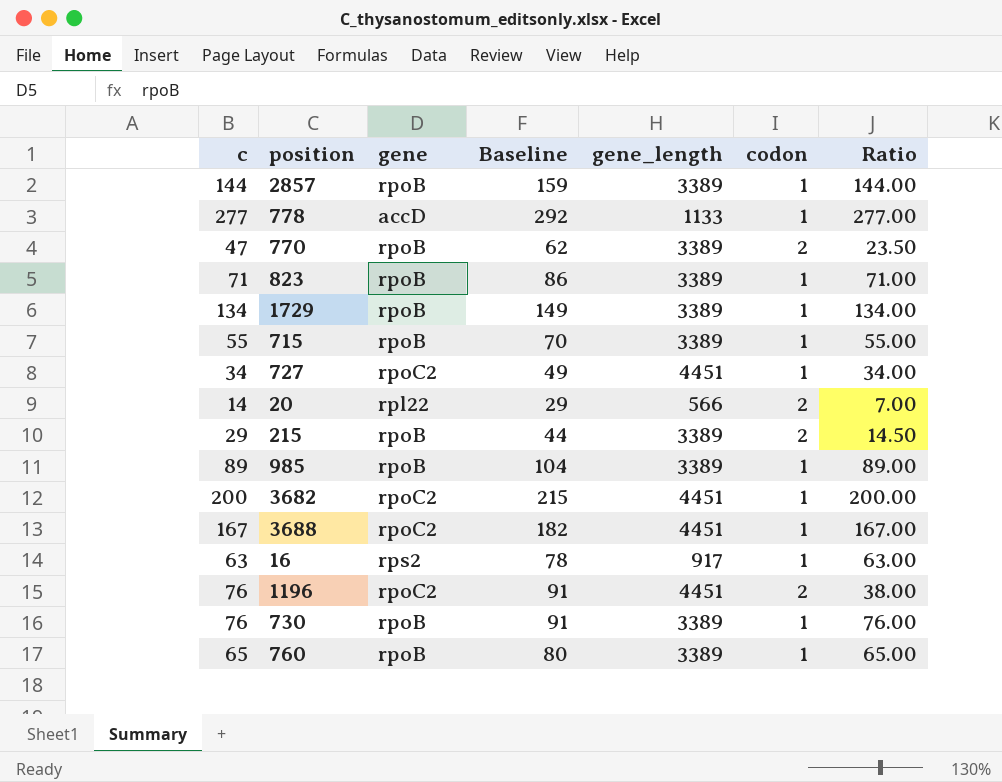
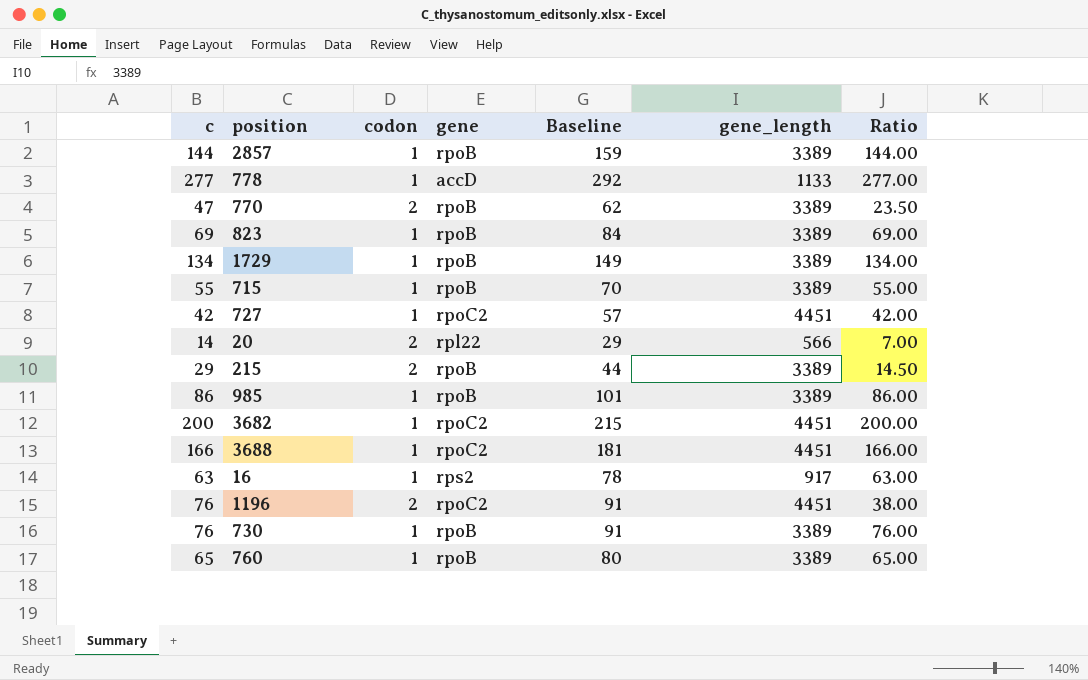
column codon | position: 6 -> 3
823 | c: 71 -> 69
823 | Baseline: 86 -> 84
823 | Ratio: 71.00 -> 69.00
727 | c: 34 -> 42
727 | Baseline: 49 -> 57
727 | Ratio: 34.00 -> 42.00
985 | c: 89 -> 86
985 | Baseline: 104 -> 101
985 | Ratio: 89.00 -> 86.00
3688 | c: 167 -> 166
3688 | Baseline: 182 -> 181
3688 | Ratio: 167.00 -> 166.00

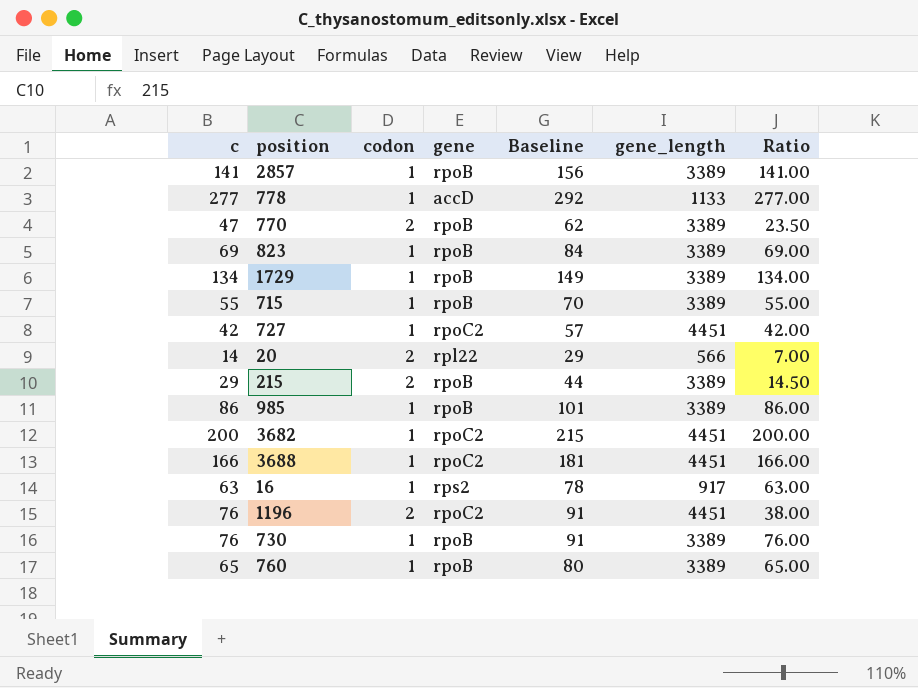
2857 | c: 144 -> 141
2857 | Baseline: 159 -> 156
2857 | Ratio: 144.00 -> 141.00

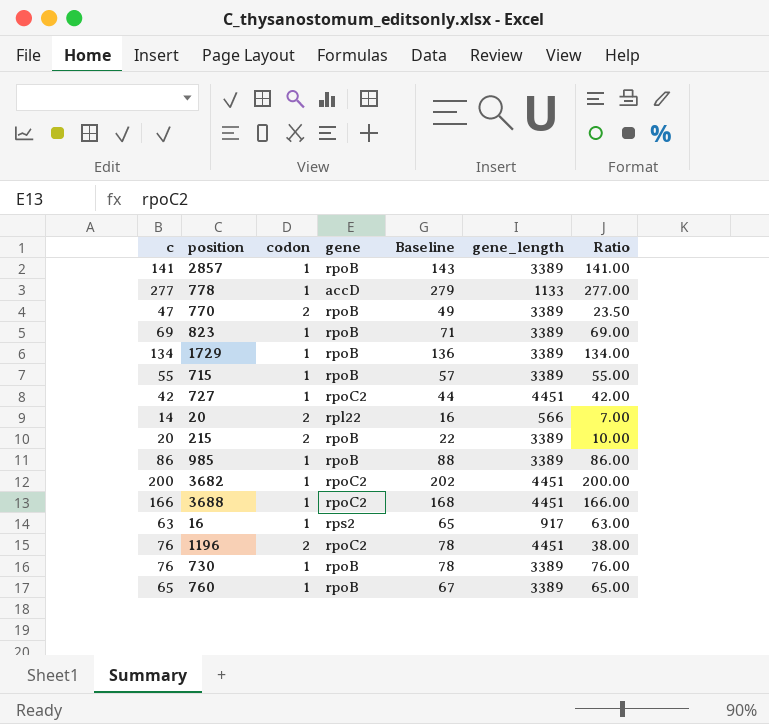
column Baseline | formula: [c] + 15 -> [c] + 2
215 | c: 29 -> 20
215 | Ratio: 14.50 -> 10.00

